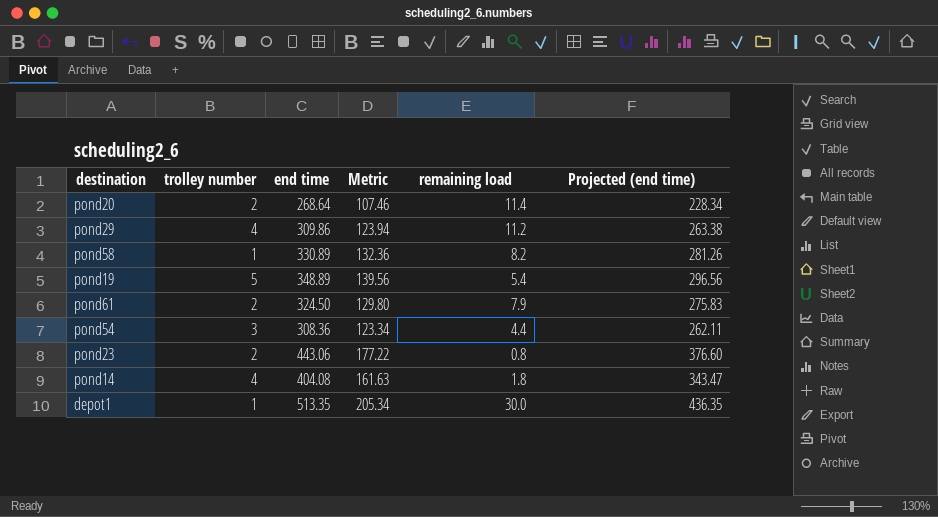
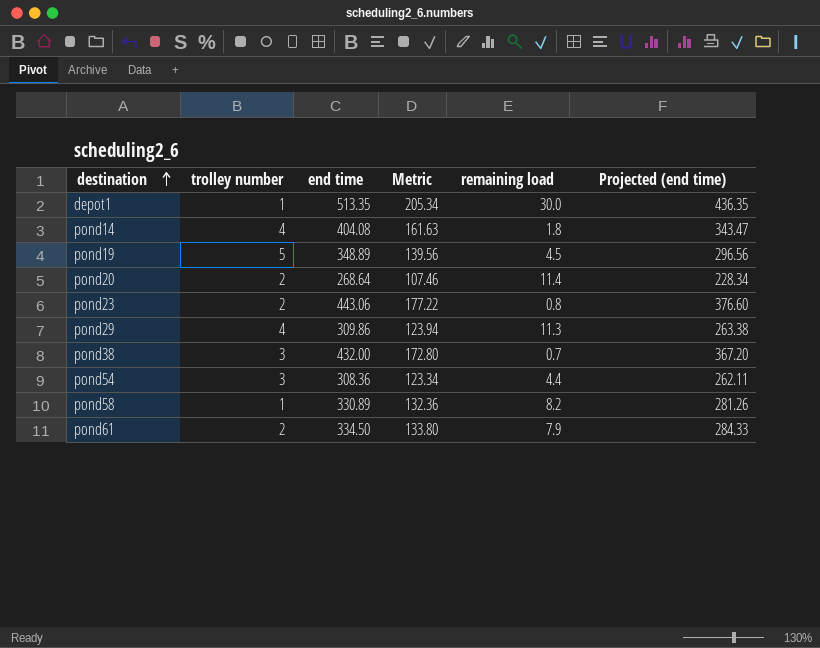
row order: none -> destination ascending
pond19 | remaining load: 5.4 -> 4.5
pond29 | remaining load: 11.2 -> 11.3
row pond38: none -> 3 | 432.00 | 172.80 | 0.7 | 367.20
pond61 | end time: 324.50 -> 334.50
pond61 | Metric: 129.80 -> 133.80
pond61 | Projected (end time): 275.83 -> 284.33

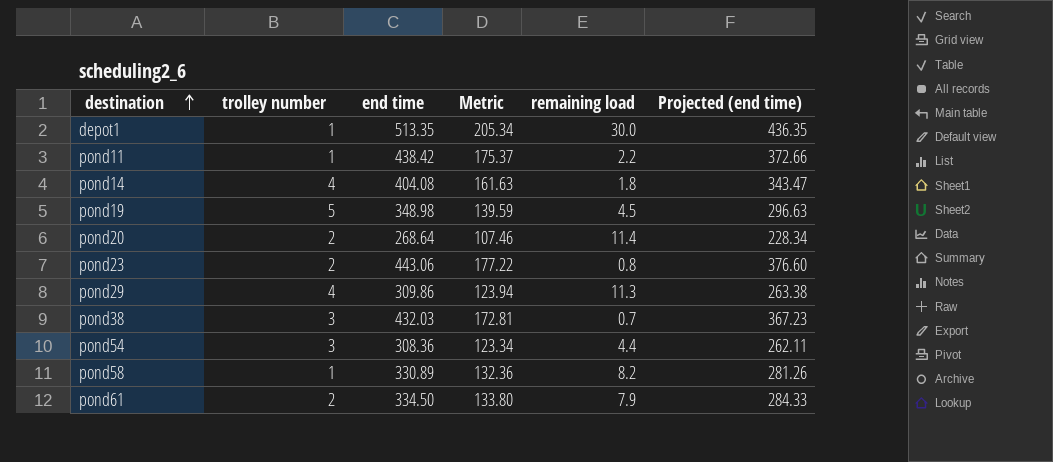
row pond11: none -> 1 | 438.42 | 175.37 | 2.2 | 372.66
pond19 | end time: 348.89 -> 348.98
pond19 | Metric: 139.56 -> 139.59
pond19 | Projected (end time): 296.56 -> 296.63
pond38 | end time: 432.00 -> 432.03
pond38 | Metric: 172.80 -> 172.81
pond38 | Projected (end time): 367.20 -> 367.23

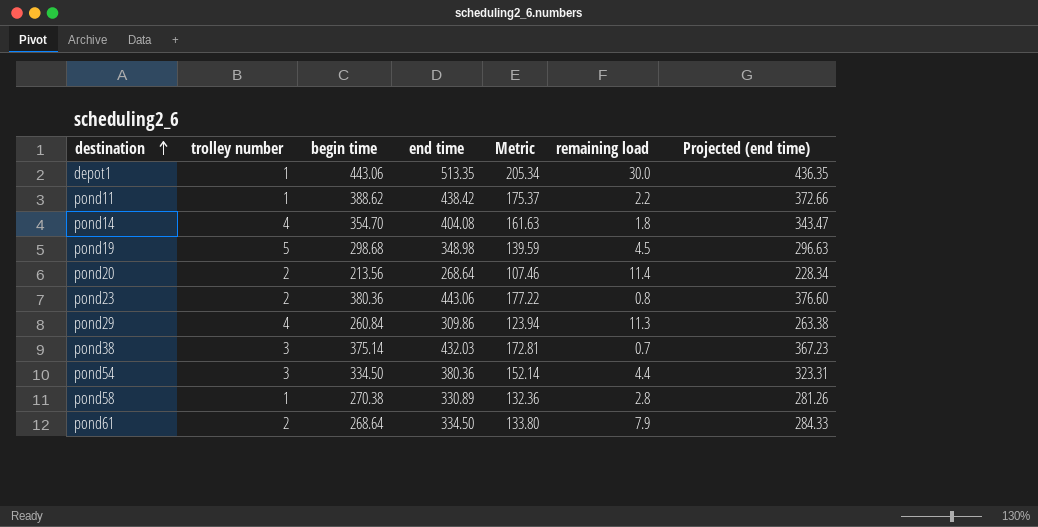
column begin time | position: none -> 3
pond54 | end time: 308.36 -> 380.36
pond54 | Metric: 123.34 -> 152.14
pond54 | Projected (end time): 262.11 -> 323.31
pond58 | remaining load: 8.2 -> 2.8

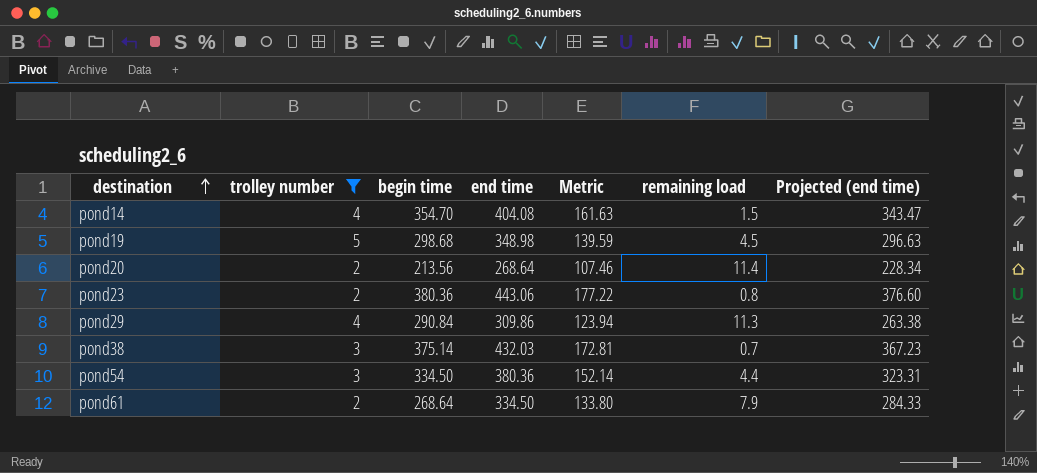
filter: none -> trolley number != 1
pond14 | remaining load: 1.8 -> 1.5
pond29 | begin time: 260.84 -> 290.84

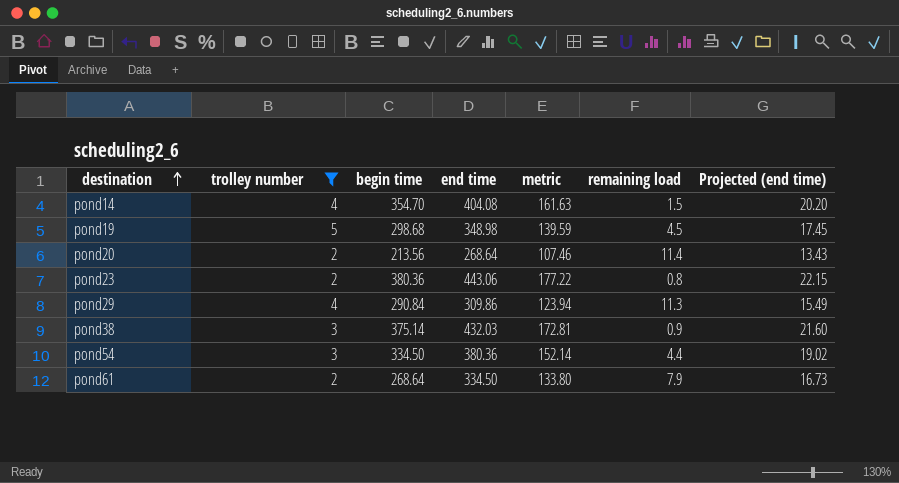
column name: Metric -> metric
column Projected (end time) | formula: [end time] * 0.85 -> [end time] * 0.05
pond38 | remaining load: 0.7 -> 0.9

